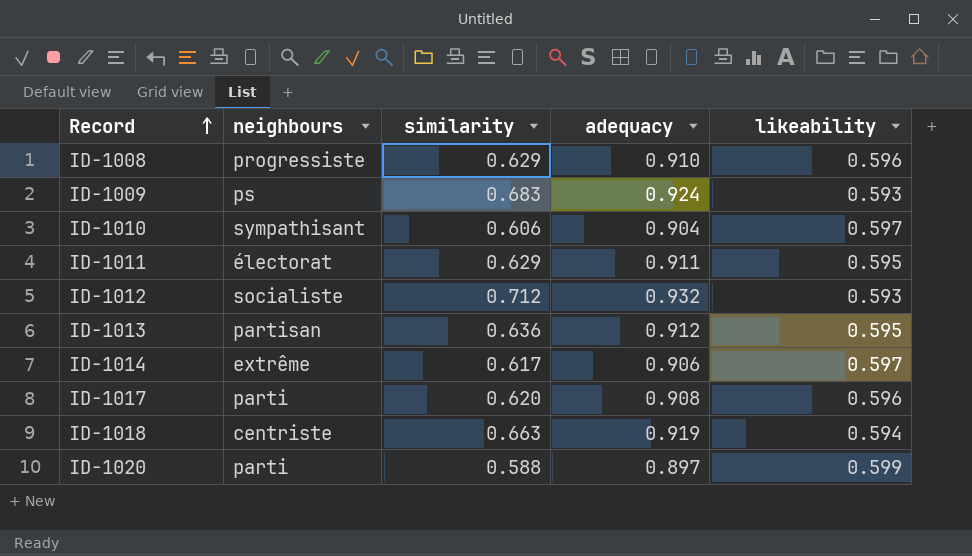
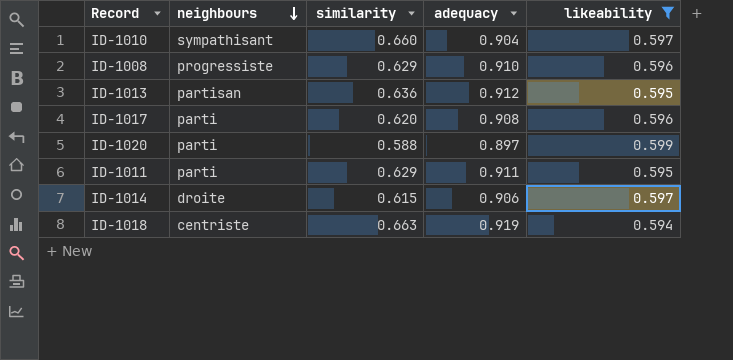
filter: none -> likeability != 0.593
row order: Record ascending -> neighbours descending
ID-1010 | similarity: 0.606 -> 0.660
ID-1011 | neighbours: électorat -> parti
ID-1014 | neighbours: extrême -> droite
ID-1014 | similarity: 0.617 -> 0.615

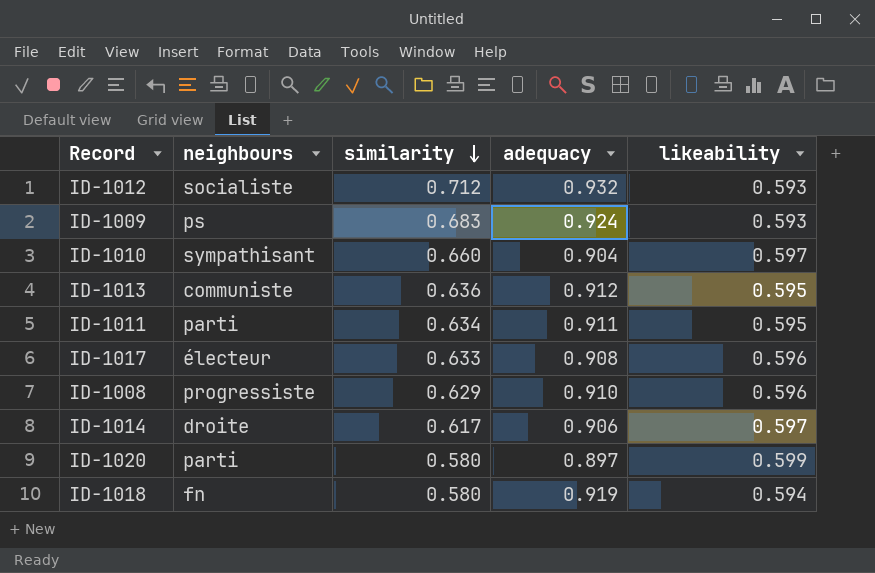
filter: likeability != 0.593 -> none
row order: neighbours descending -> similarity descending
ID-1013 | neighbours: partisan -> communiste
ID-1011 | similarity: 0.629 -> 0.634
ID-1017 | neighbours: parti -> électeur
ID-1017 | similarity: 0.620 -> 0.633
ID-1014 | similarity: 0.615 -> 0.617
ID-1020 | similarity: 0.588 -> 0.580
ID-1018 | neighbours: centriste -> fn
ID-1018 | similarity: 0.663 -> 0.580

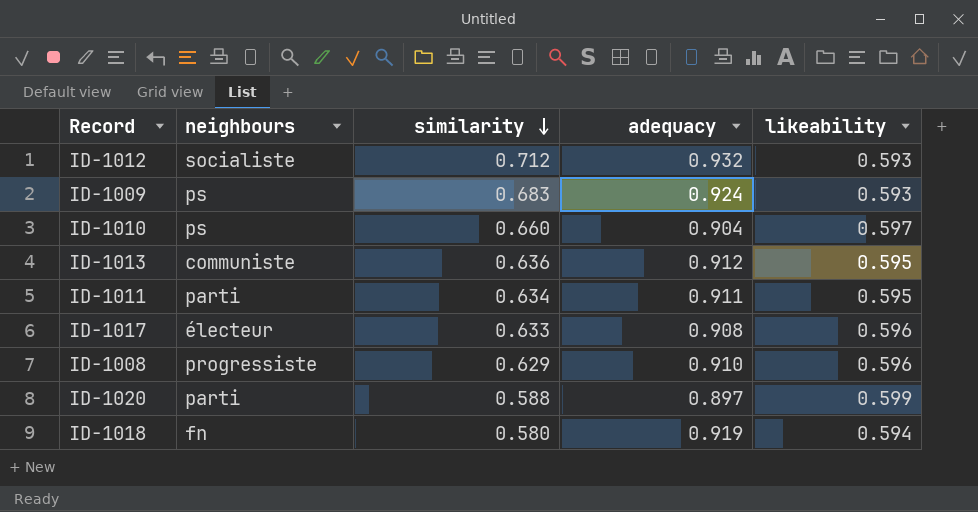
row ID-1014: droite | 0.617 | 0.906 | 0.597 -> none
ID-1010 | neighbours: sympathisant -> ps
ID-1020 | similarity: 0.580 -> 0.588

